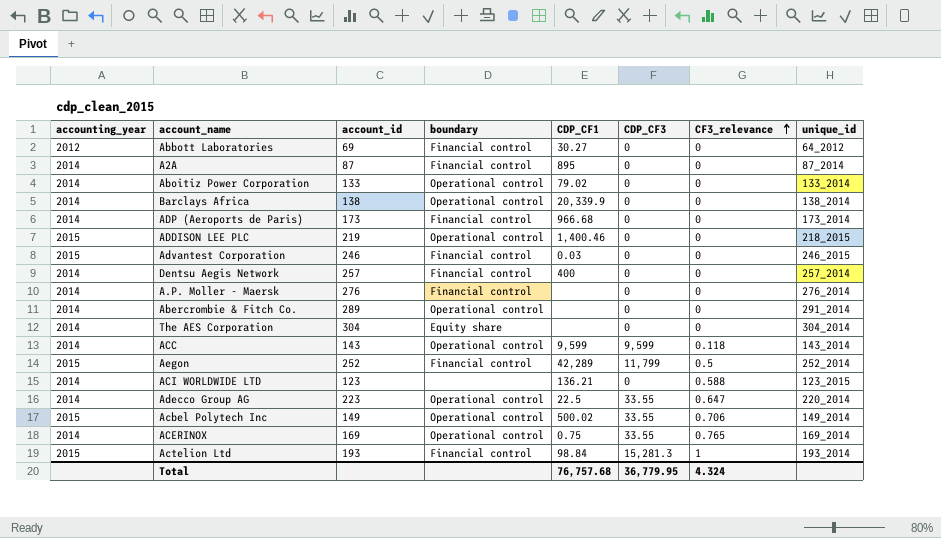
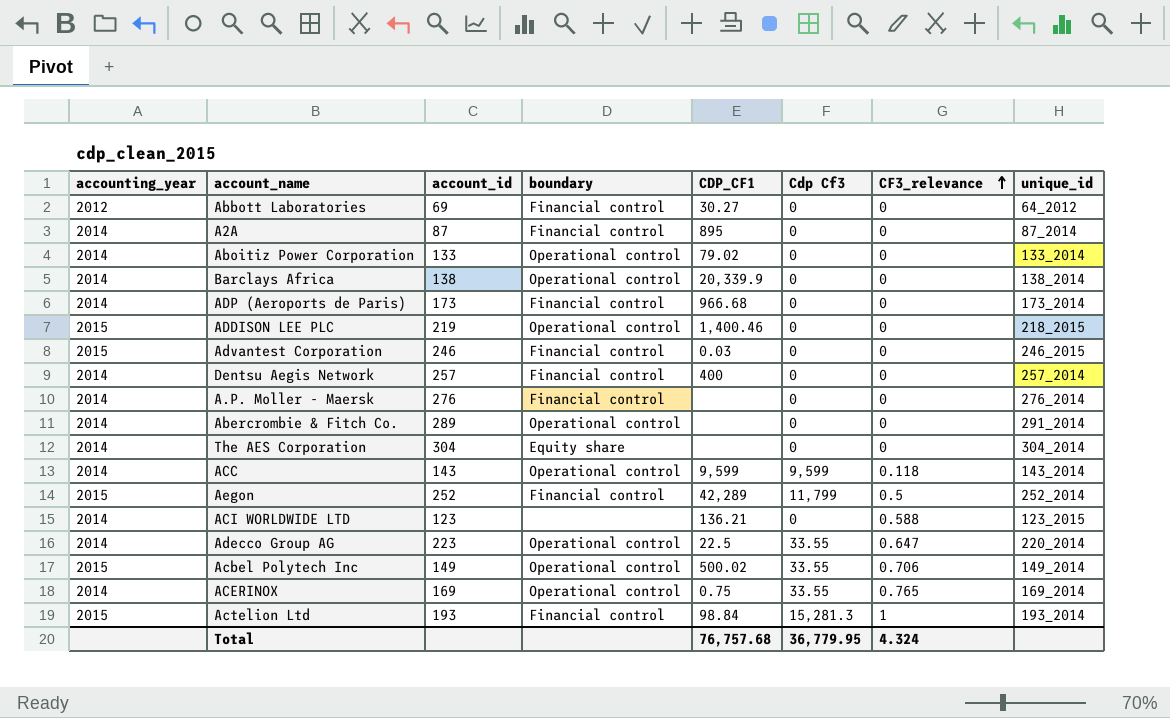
column name: CDP_CF3 -> Cdp Cf3

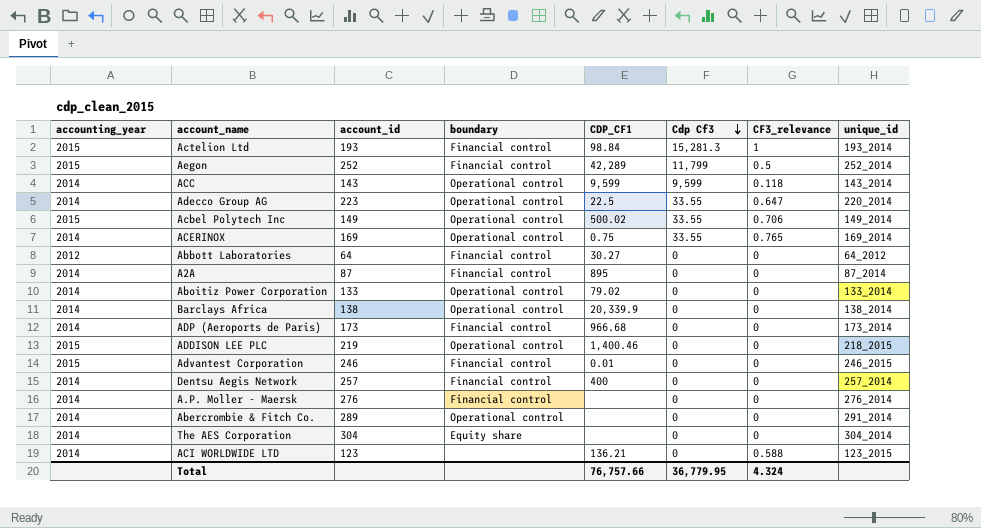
row order: CF3_relevance ascending -> Cdp Cf3 descending
Abbott Laboratories | account_id: 69 -> 64
Advantest Corporation | CDP_CF1: 0.03 -> 0.01
Total | CDP_CF1: 76,757.68 -> 76,757.66

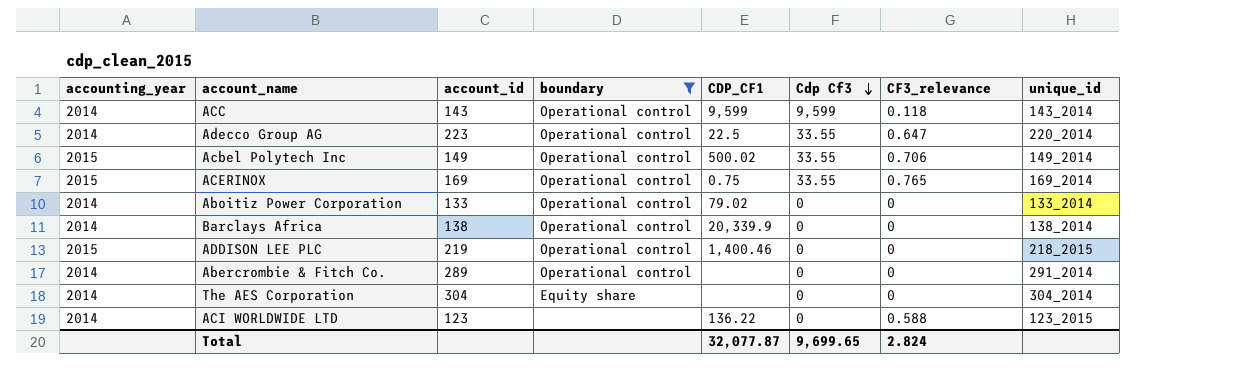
filter: none -> boundary != Financial control
ACERINOX | accounting_year: 2014 -> 2015
ACI WORLDWIDE LTD | CDP_CF1: 136.21 -> 136.22
Total | CDP_CF1: 76,757.66 -> 32,077.87
Total | Cdp Cf3: 36,779.95 -> 9,699.65
Total | CF3_relevance: 4.324 -> 2.824

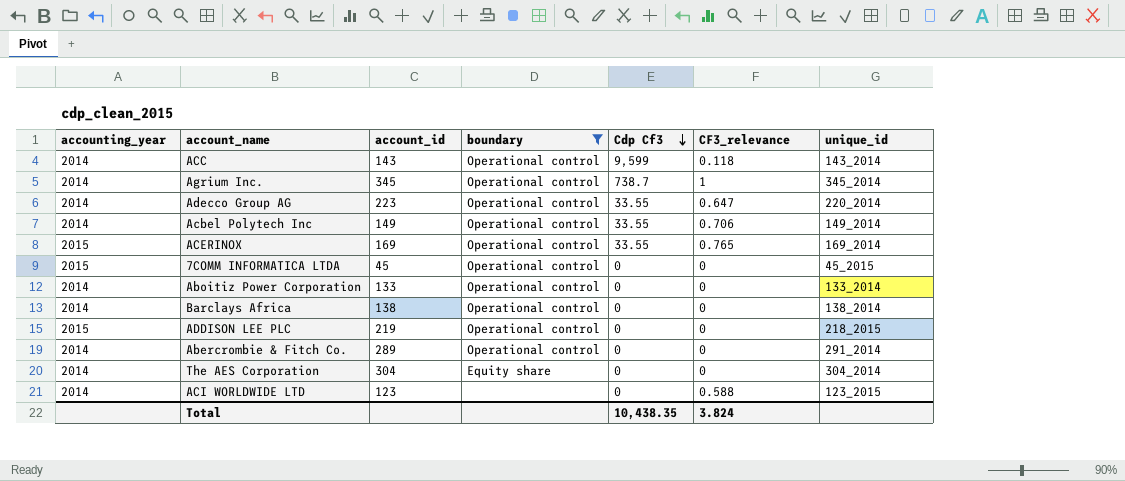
column CDP_CF1 | position: 5 -> none
row Agrium Inc.: none -> 2014 | 345 | Operational control | 738.7 | 1 | 345_2014
Acbel Polytech Inc | accounting_year: 2015 -> 2014
row 7COMM INFORMATICA LTDA: none -> 2015 | 45 | Operational control | 0 | 0 | 45_2015
Total | Cdp Cf3: 9,699.65 -> 10,438.35
Total | CF3_relevance: 2.824 -> 3.824

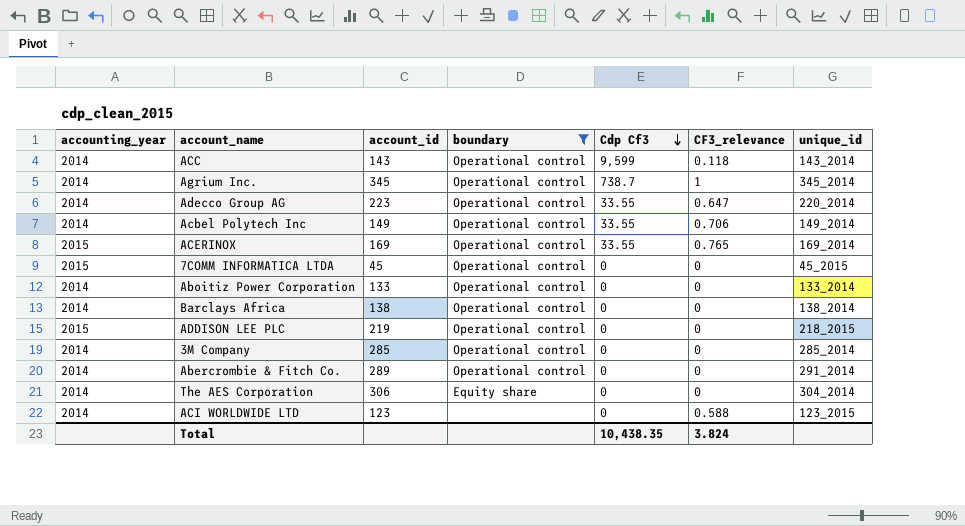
row 3M Company: none -> 2014 | 285 | Operational control | 0 | 0 | 285_2014
The AES Corporation | account_id: 304 -> 306

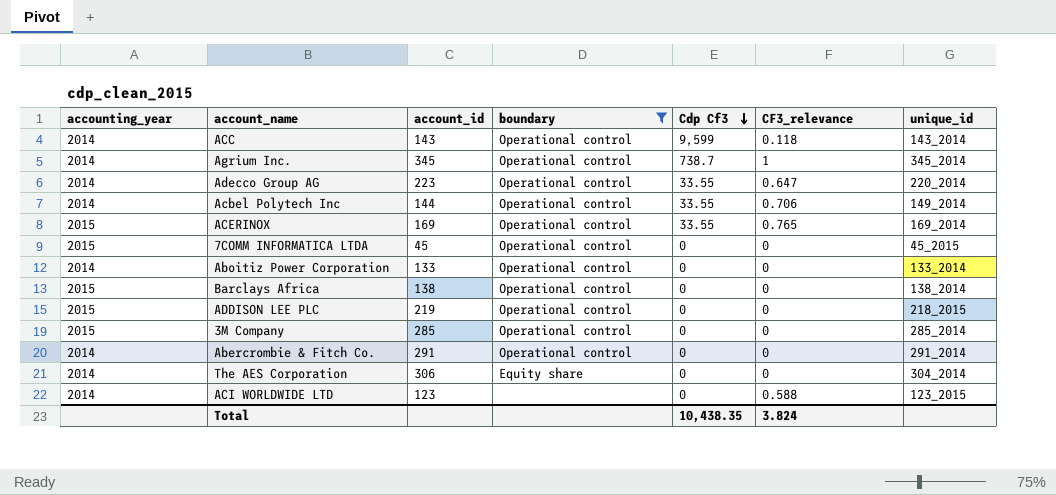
Acbel Polytech Inc | account_id: 149 -> 144
Barclays Africa | accounting_year: 2014 -> 2015
3M Company | accounting_year: 2014 -> 2015
Abercrombie & Fitch Co. | account_id: 289 -> 291

